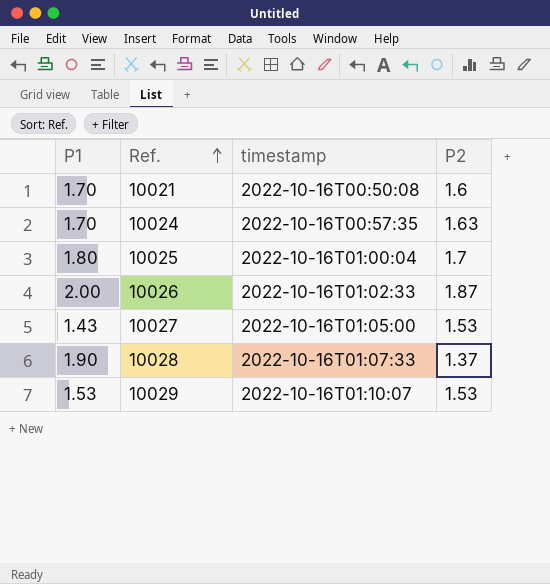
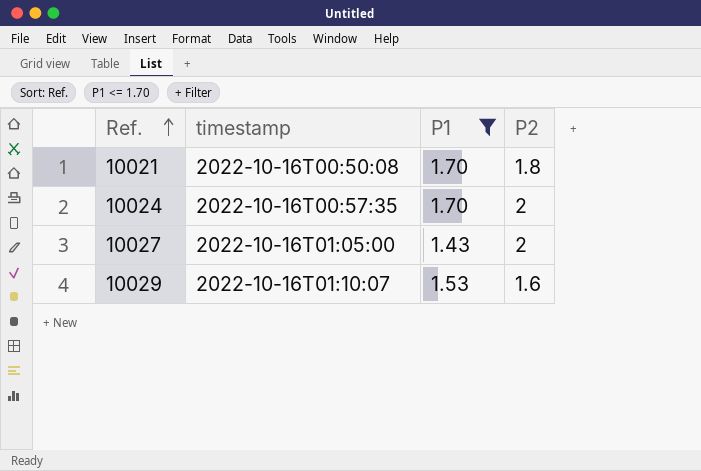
filter: none -> P1 <= 1.70
column P1 | position: 1 -> 3
10021 | P2: 1.6 -> 1.8
10024 | P2: 1.63 -> 2
10027 | P2: 1.53 -> 2
10029 | P2: 1.53 -> 1.6

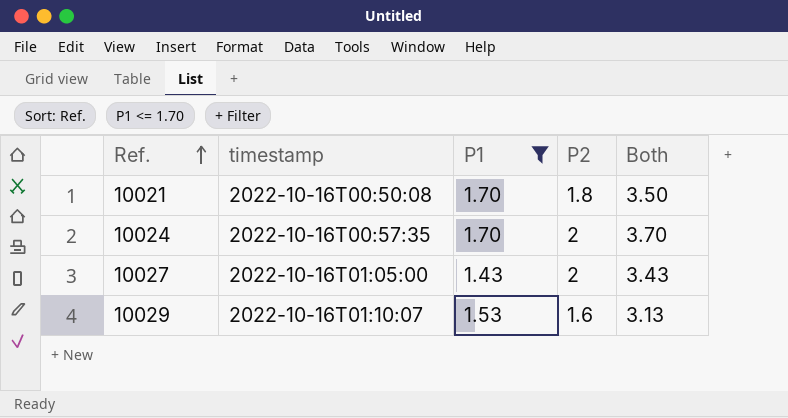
column Both | formula: none -> [P1] + [P2]

